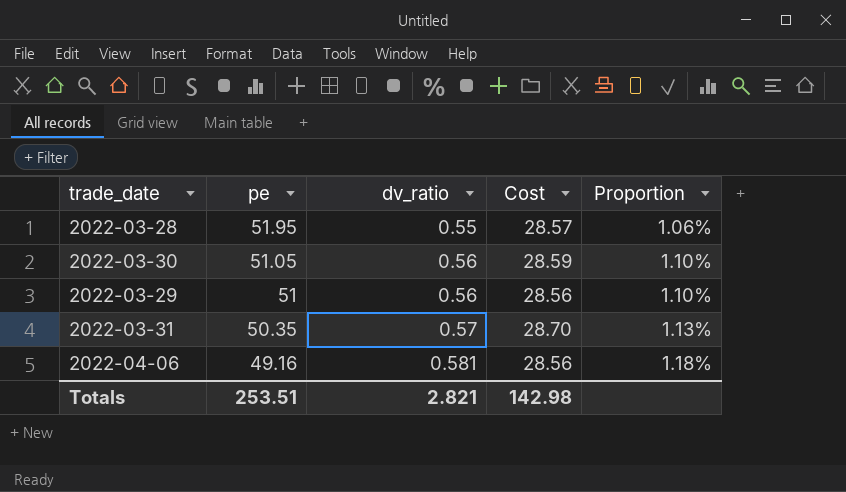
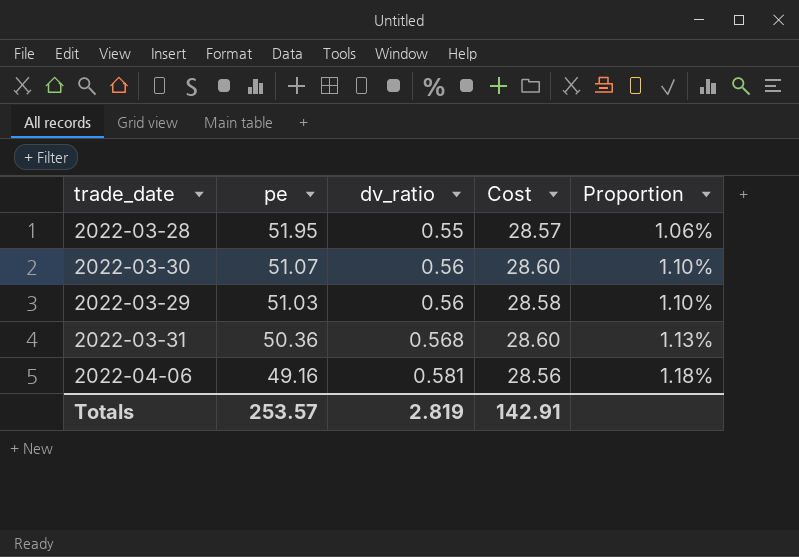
2022-03-30 | pe: 51.05 -> 51.07
2022-03-30 | Cost: 28.59 -> 28.60
2022-03-29 | pe: 51 -> 51.03
2022-03-29 | Cost: 28.56 -> 28.58
2022-03-31 | pe: 50.35 -> 50.36
2022-03-31 | dv_ratio: 0.57 -> 0.568
2022-03-31 | Cost: 28.70 -> 28.60
Totals | pe: 253.51 -> 253.57
Totals | dv_ratio: 2.821 -> 2.819
Totals | Cost: 142.98 -> 142.91

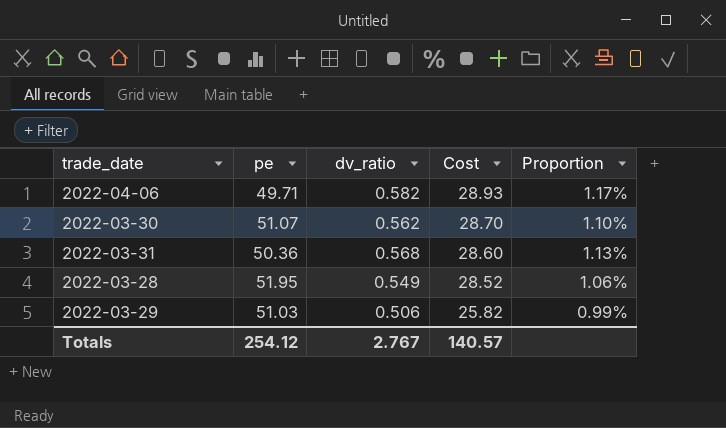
row order: pe descending -> Cost descending
2022-04-06 | pe: 49.16 -> 49.71
2022-04-06 | dv_ratio: 0.581 -> 0.582
2022-04-06 | Cost: 28.56 -> 28.93
2022-04-06 | Proportion: 1.18% -> 1.17%
2022-03-30 | dv_ratio: 0.56 -> 0.562
2022-03-30 | Cost: 28.60 -> 28.70
2022-03-28 | dv_ratio: 0.55 -> 0.549
2022-03-28 | Cost: 28.57 -> 28.52
2022-03-29 | dv_ratio: 0.56 -> 0.506
2022-03-29 | Cost: 28.58 -> 25.82
2022-03-29 | Proportion: 1.10% -> 0.99%
Totals | pe: 253.57 -> 254.12
Totals | dv_ratio: 2.819 -> 2.767
Totals | Cost: 142.91 -> 140.57

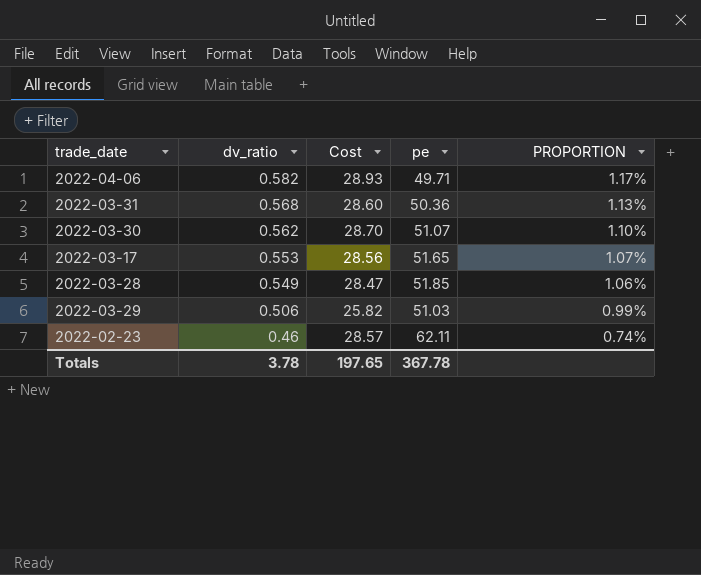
row order: Cost descending -> dv_ratio descending
column pe | position: 2 -> 4
column name: Proportion -> PROPORTION
row 2022-03-17: none -> 0.553 | 28.56 | 51.65 | 1.07%
2022-03-28 | Cost: 28.52 -> 28.47
2022-03-28 | pe: 51.95 -> 51.85
row 2022-02-23: none -> 0.46 | 28.57 | 62.11 | 0.74%
Totals | dv_ratio: 2.767 -> 3.78
Totals | Cost: 140.57 -> 197.65
Totals | pe: 254.12 -> 367.78

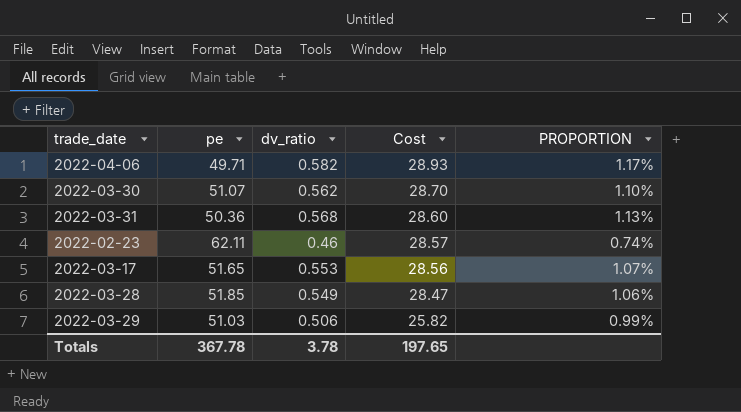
row order: dv_ratio descending -> Cost descending
column pe | position: 4 -> 2

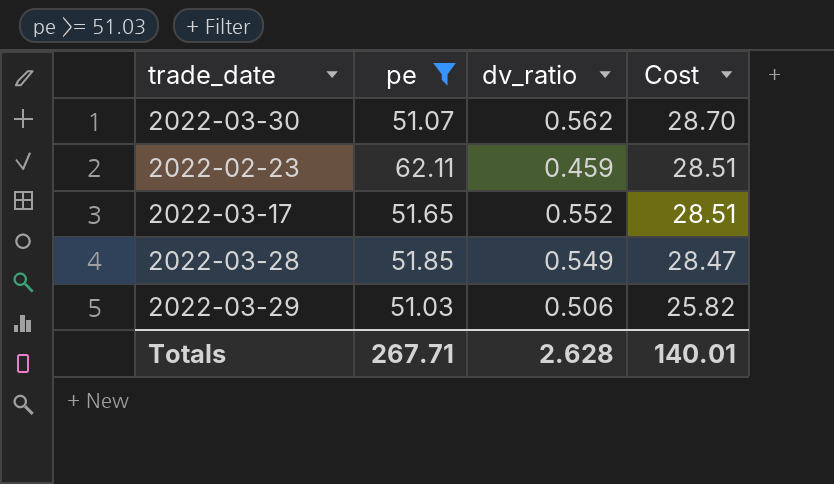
filter: none -> pe >= 51.03
column PROPORTION | formula: [dv_ratio] / [pe] -> none
2022-02-23 | dv_ratio: 0.46 -> 0.459
2022-02-23 | Cost: 28.57 -> 28.51
2022-03-17 | dv_ratio: 0.553 -> 0.552
2022-03-17 | Cost: 28.56 -> 28.51
Totals | pe: 367.78 -> 267.71
Totals | dv_ratio: 3.78 -> 2.628
Totals | Cost: 197.65 -> 140.01

